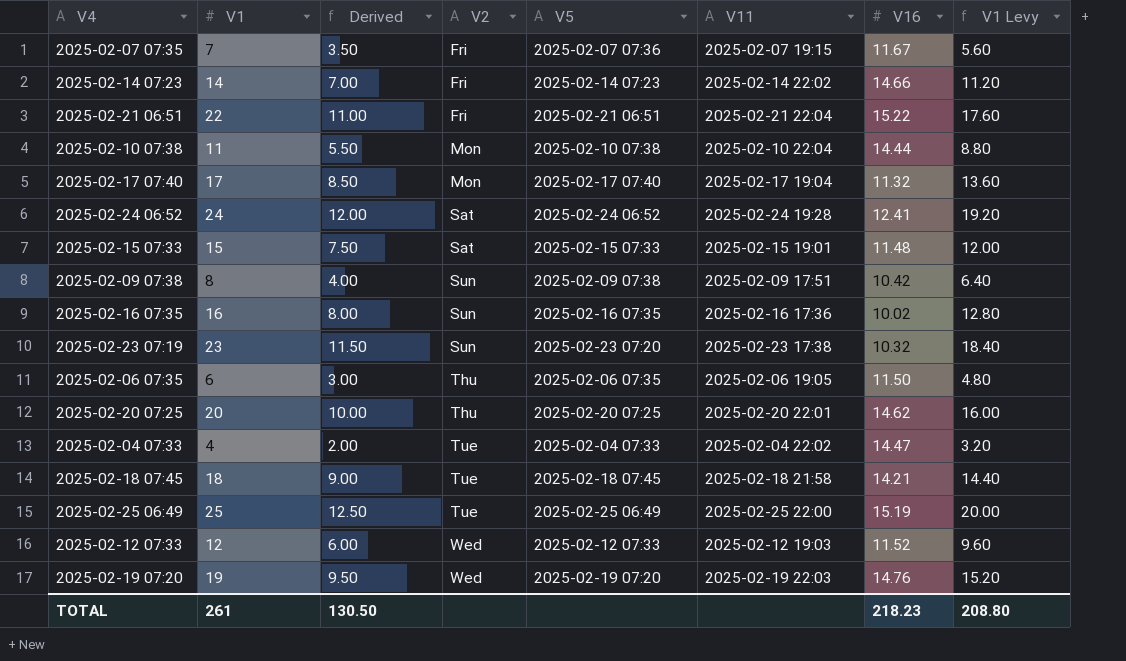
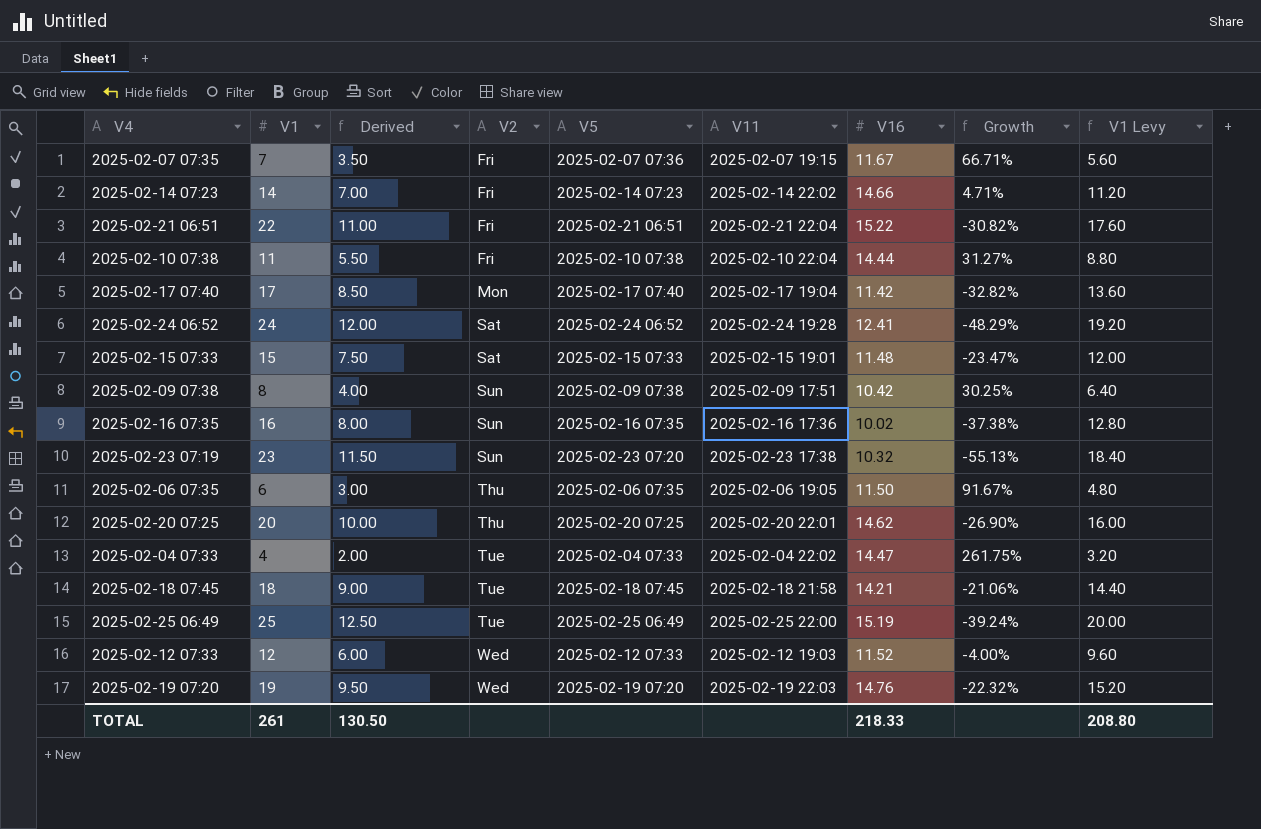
column Growth | formula: none -> ([V16] - [V1]) / [V1]
2025-02-10 07:38 | V2: Mon -> Fri
2025-02-17 07:40 | V16: 11.32 -> 11.42
TOTAL | V16: 218.23 -> 218.33

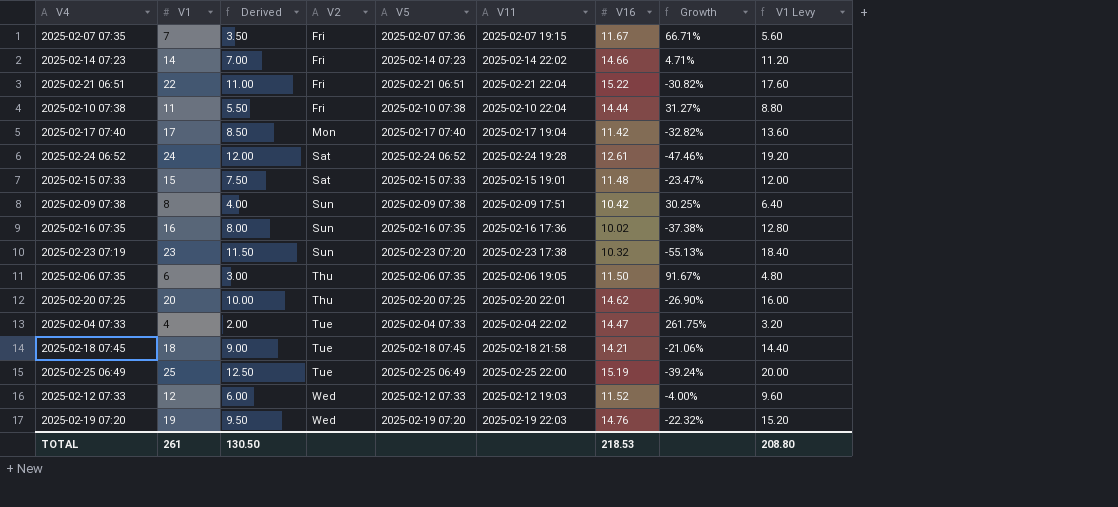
2025-02-24 06:52 | V16: 12.41 -> 12.61
2025-02-24 06:52 | Growth: -48.29% -> -47.46%
TOTAL | V16: 218.33 -> 218.53

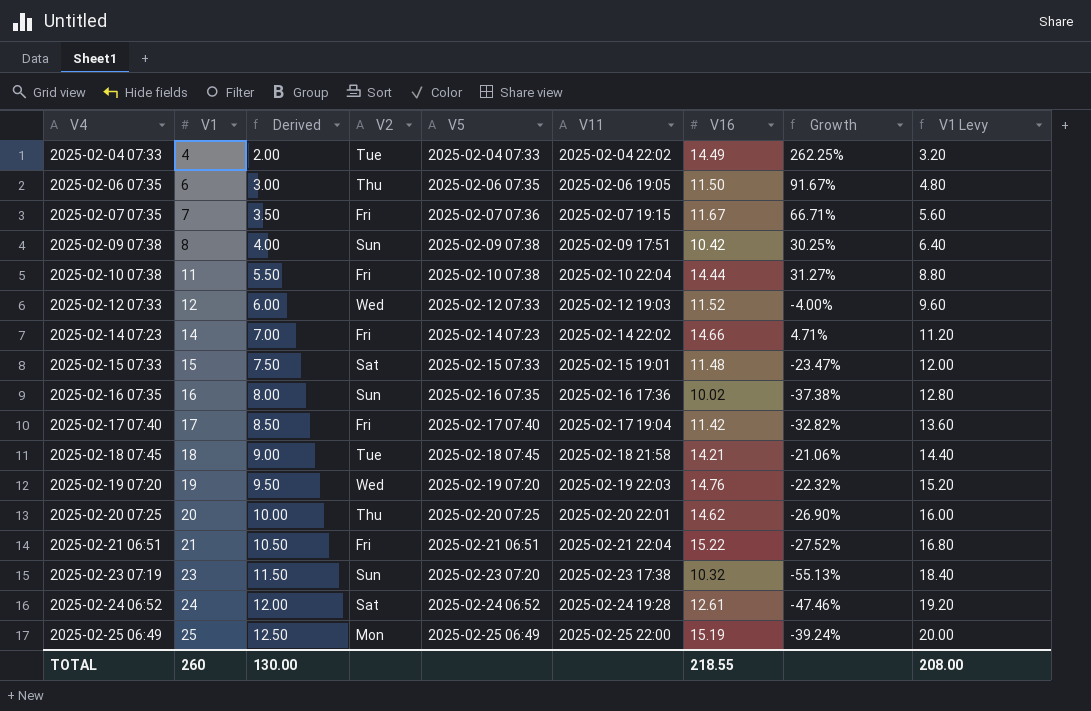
row order: V2 ascending -> V4 ascending
2025-02-04 07:33 | V16: 14.47 -> 14.49
2025-02-04 07:33 | Growth: 261.75% -> 262.25%
2025-02-17 07:40 | V2: Mon -> Fri
2025-02-21 06:51 | V1: 22 -> 21
2025-02-21 06:51 | Derived: 11.00 -> 10.50
2025-02-21 06:51 | Growth: -30.82% -> -27.52%
2025-02-21 06:51 | V1 Levy: 17.60 -> 16.80
2025-02-25 06:49 | V2: Tue -> Mon
TOTAL | V1: 261 -> 260
TOTAL | Derived: 130.50 -> 130.00
TOTAL | V16: 218.53 -> 218.55
TOTAL | V1 Levy: 208.80 -> 208.00

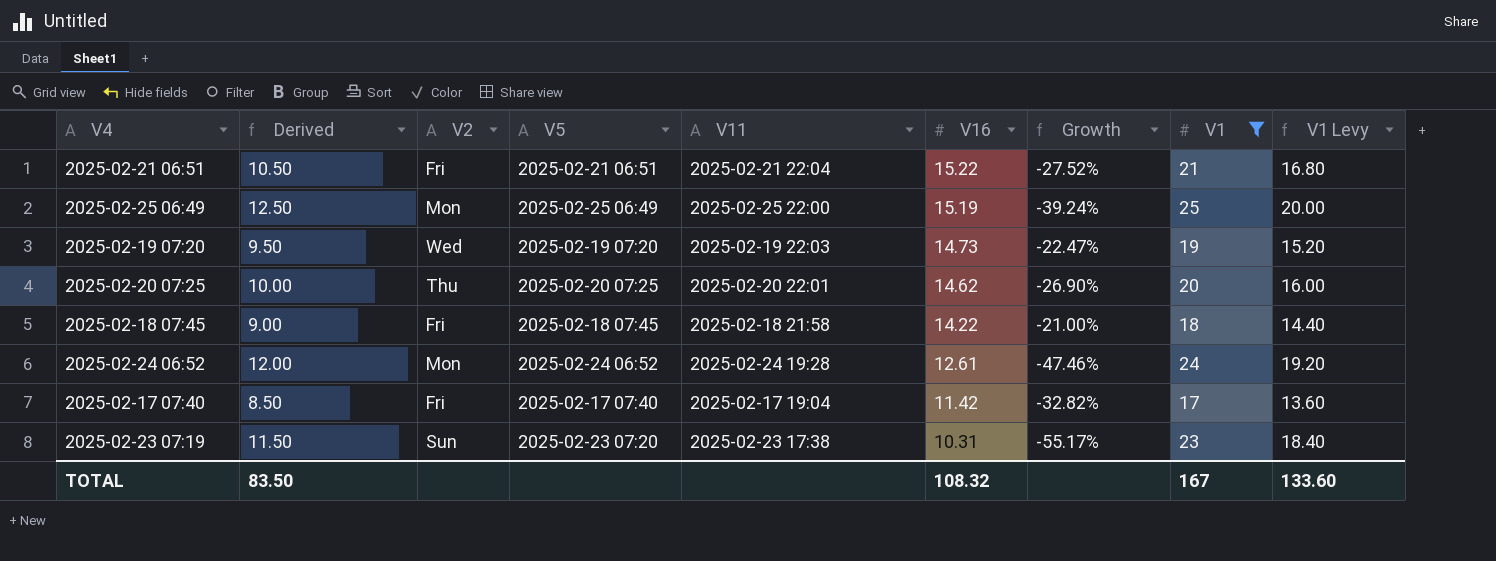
filter: none -> V1 >= 17
row order: V4 ascending -> V16 descending
column V1 | position: 2 -> 8
2025-02-19 07:20 | V16: 14.76 -> 14.73
2025-02-19 07:20 | Growth: -22.32% -> -22.47%
2025-02-18 07:45 | V2: Tue -> Fri
2025-02-18 07:45 | V16: 14.21 -> 14.22
2025-02-18 07:45 | Growth: -21.06% -> -21.00%
2025-02-24 06:52 | V2: Sat -> Mon
2025-02-23 07:19 | V16: 10.32 -> 10.31
2025-02-23 07:19 | Growth: -55.13% -> -55.17%
TOTAL | Derived: 130.00 -> 83.50
TOTAL | V16: 218.55 -> 108.32
TOTAL | V1: 260 -> 167
TOTAL | V1 Levy: 208.00 -> 133.60

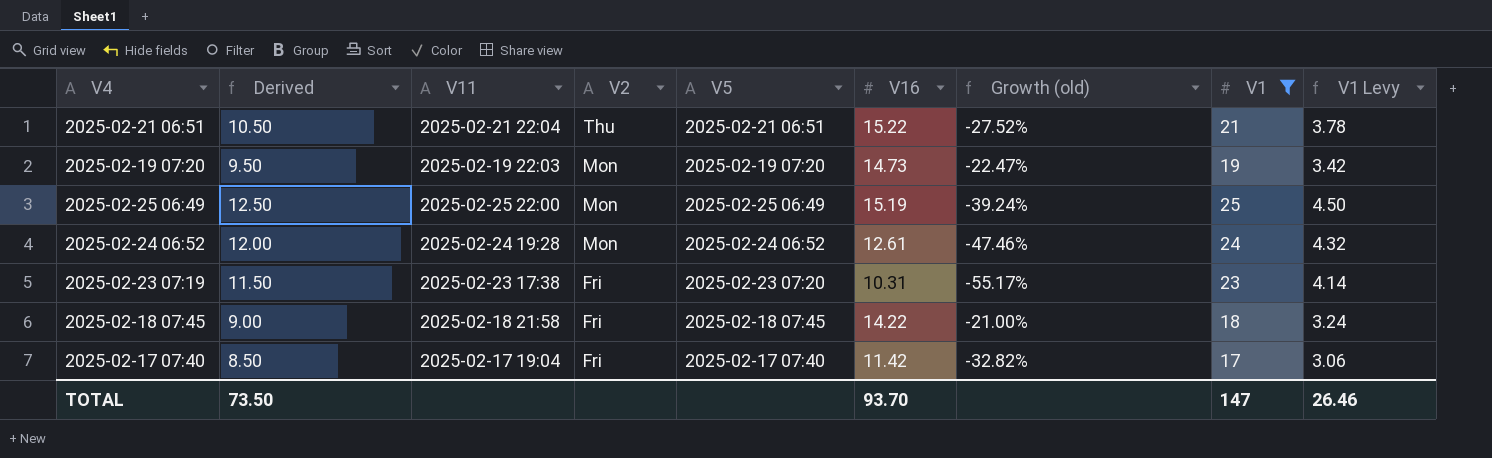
row order: V16 descending -> V2 descending
column V11 | position: 5 -> 3
column name: Growth -> Growth (old)
column V1 Levy | formula: [V1] * 0.8 -> [V1] * 0.18
row 2025-02-20 07:25: 10.00 | Thu | 2025-02-20 07:25 | 2025-02-20 22:01 | 14.62 | -26.90% | 20 | 16.00 -> none
2025-02-21 06:51 | V2: Fri -> Thu
2025-02-19 07:20 | V2: Wed -> Mon
2025-02-23 07:19 | V2: Sun -> Fri
TOTAL | Derived: 83.50 -> 73.50
TOTAL | V16: 108.32 -> 93.70
TOTAL | V1: 167 -> 147
TOTAL | V1 Levy: 133.60 -> 26.46

